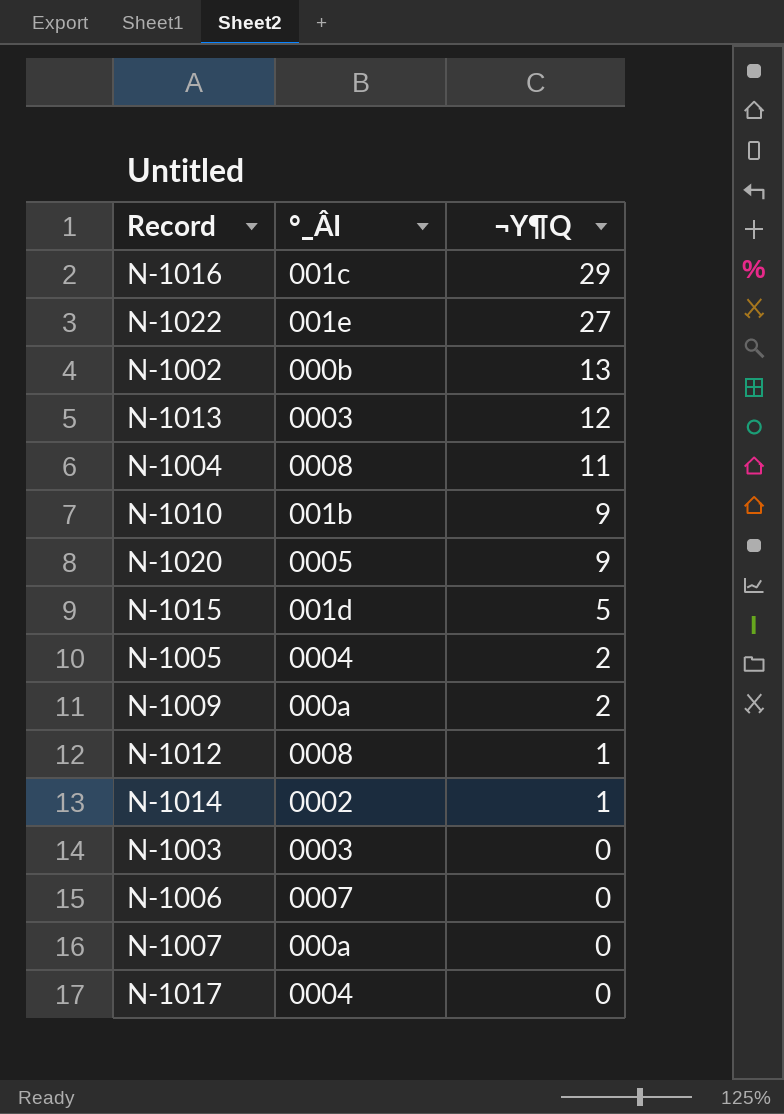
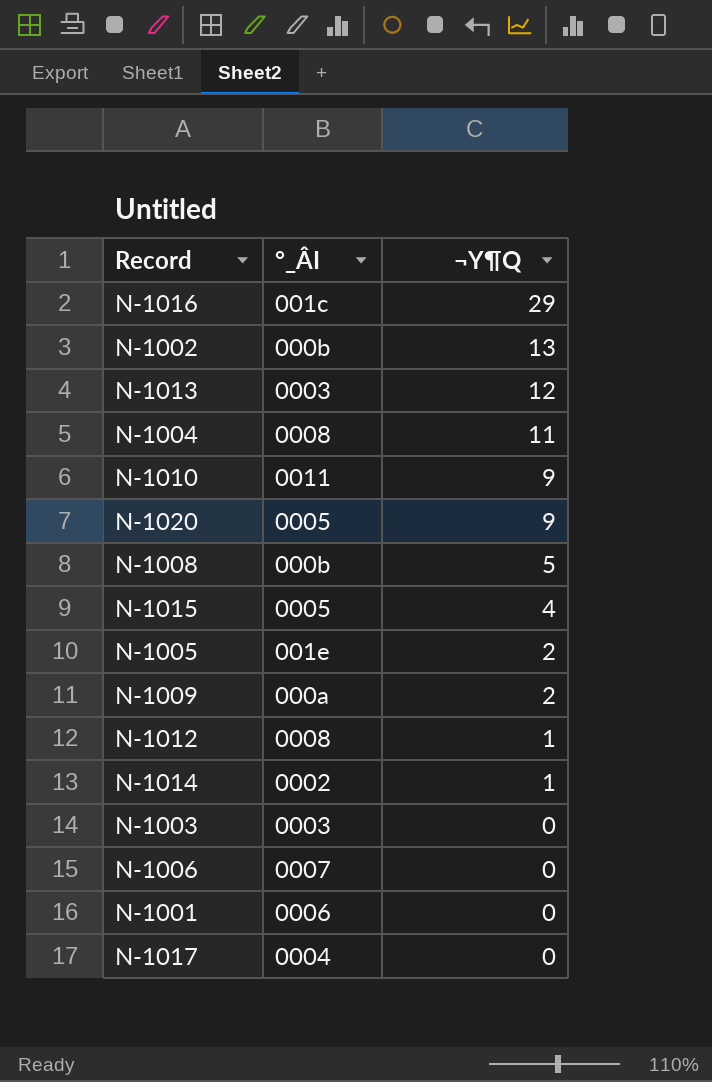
row N-1022: 001e | 27 -> none
row N-1007: 000a | 0 -> none
N-1010 | °_ÂI: 001b -> 0011
row N-1008: none -> 000b | 5
N-1015 | °_ÂI: 001d -> 0005
N-1015 | ¬Y¶Q: 5 -> 4
N-1005 | °_ÂI: 0004 -> 001e
row N-1001: none -> 0006 | 0

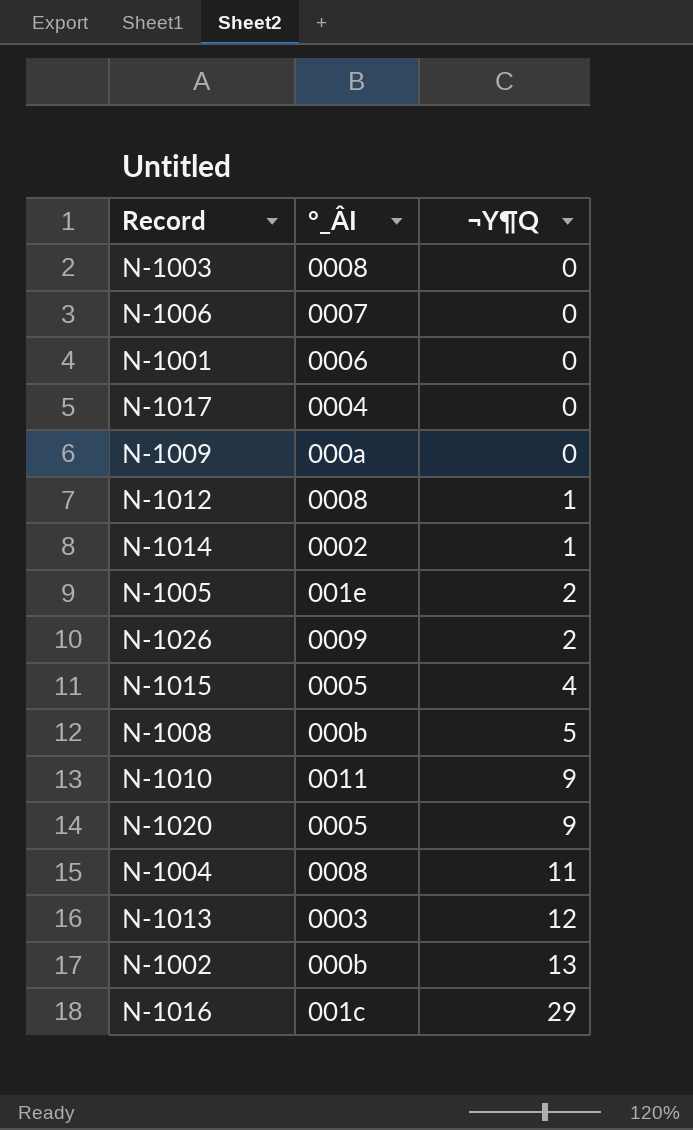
row order: ¬Y¶Q descending -> ¬Y¶Q ascending
N-1003 | °_ÂI: 0003 -> 0008
N-1009 | ¬Y¶Q: 2 -> 0
row N-1026: none -> 0009 | 2

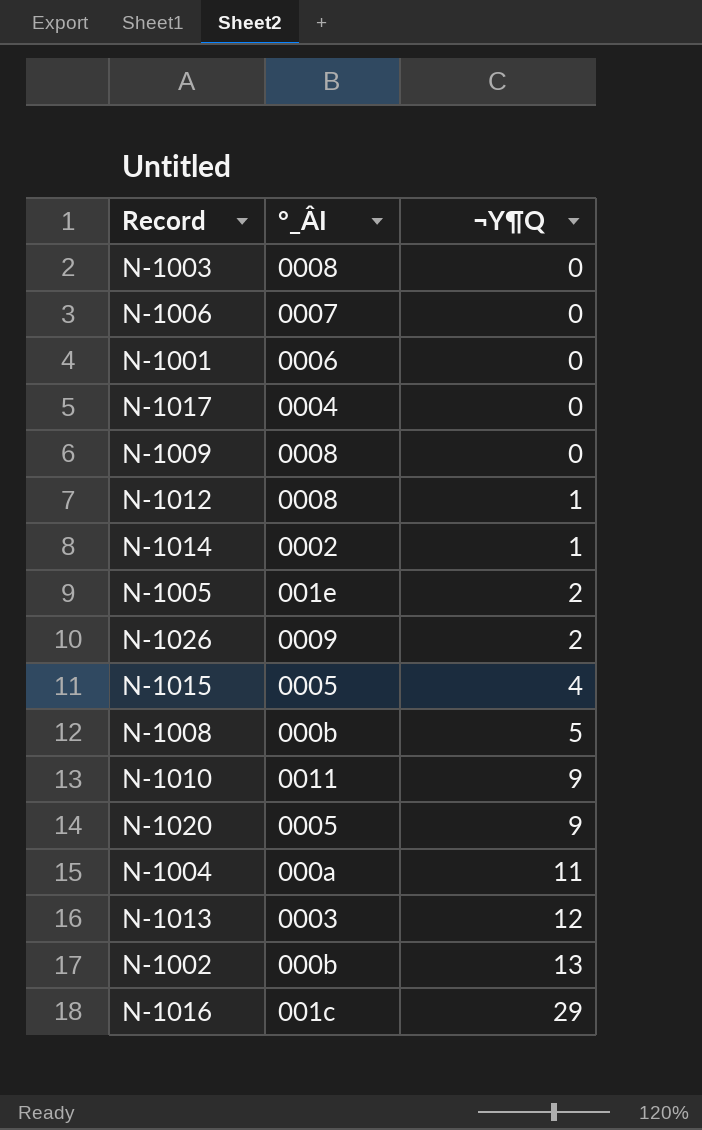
N-1009 | °_ÂI: 000a -> 0008
N-1004 | °_ÂI: 0008 -> 000a

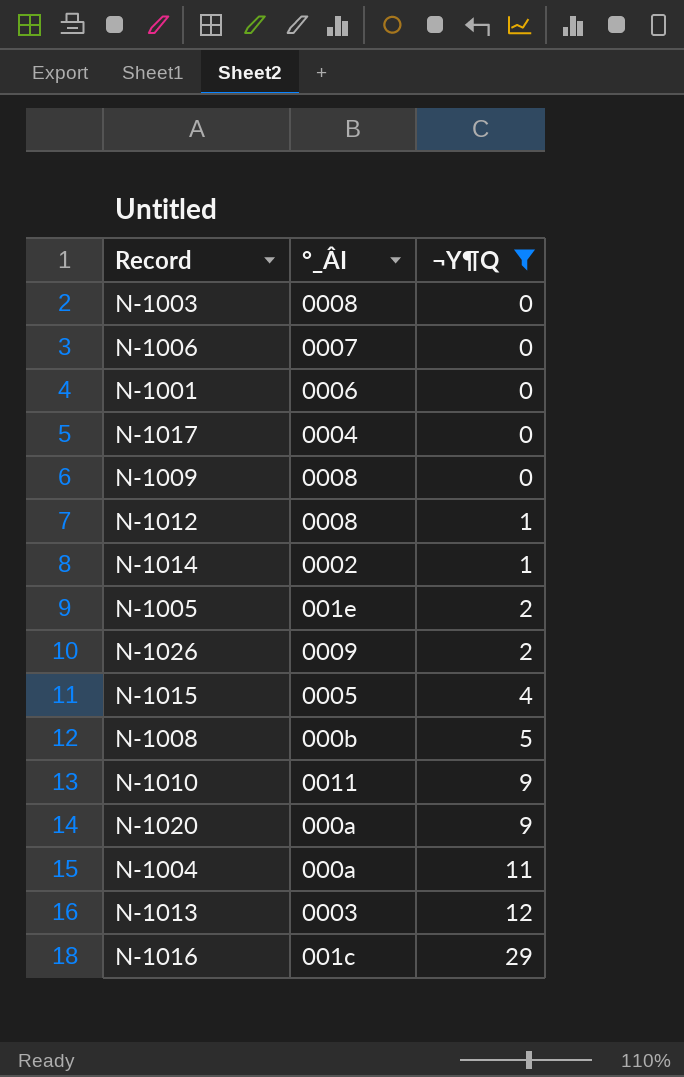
filter: none -> ¬Y¶Q != 13
N-1020 | °_ÂI: 0005 -> 000a

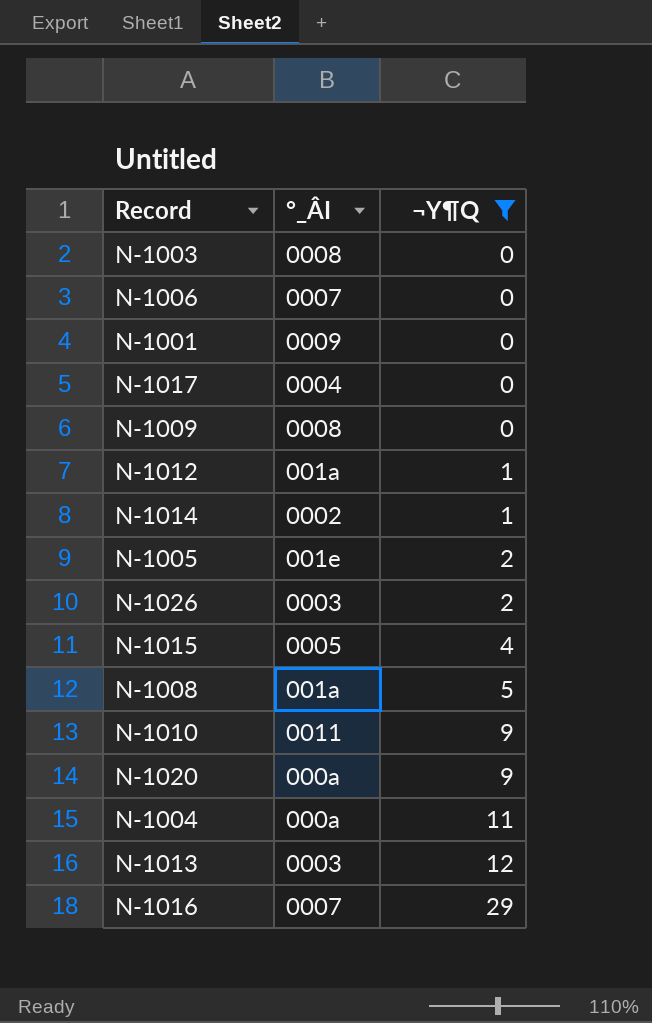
N-1001 | °_ÂI: 0006 -> 0009
N-1012 | °_ÂI: 0008 -> 001a
N-1026 | °_ÂI: 0009 -> 0003
N-1008 | °_ÂI: 000b -> 001a
N-1016 | °_ÂI: 001c -> 0007

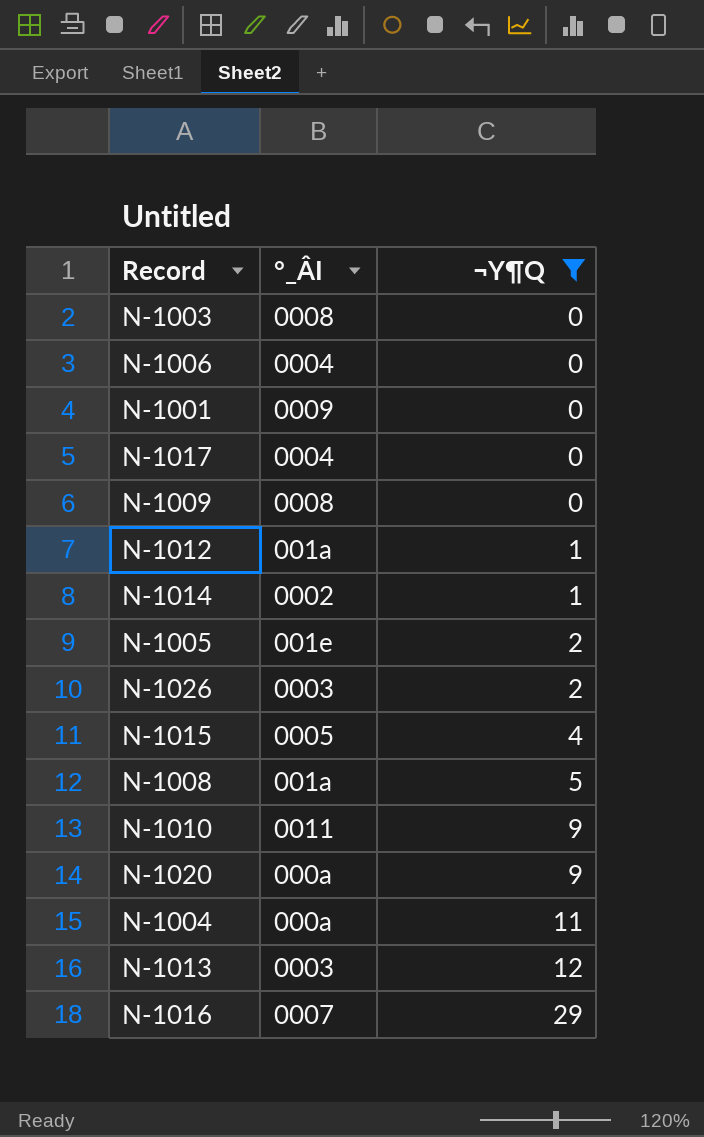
N-1006 | °_ÂI: 0007 -> 0004

